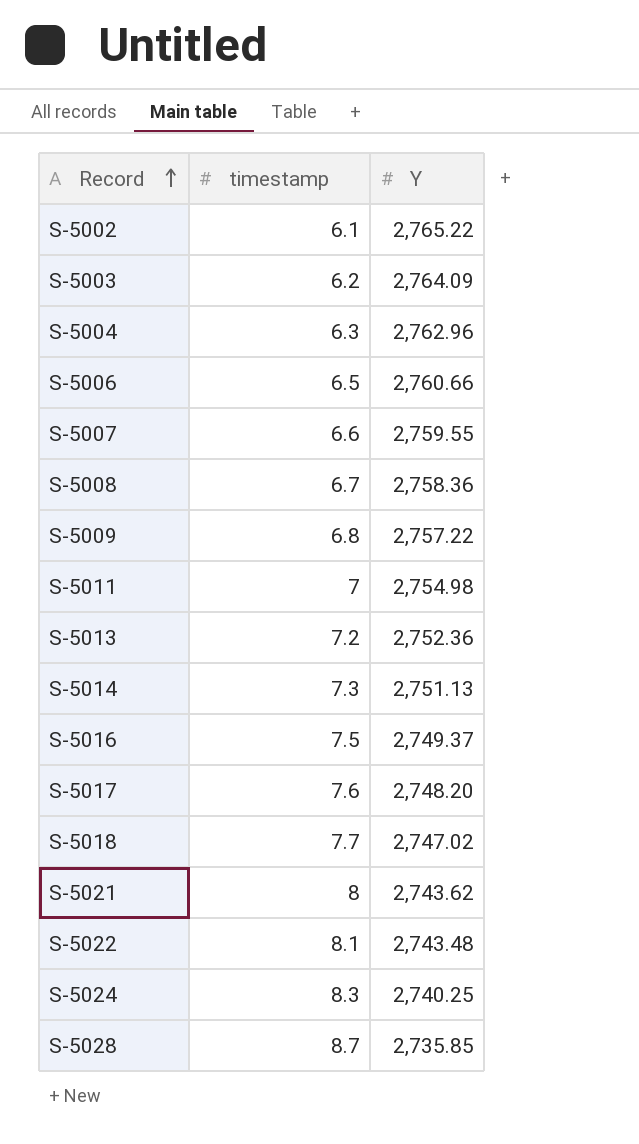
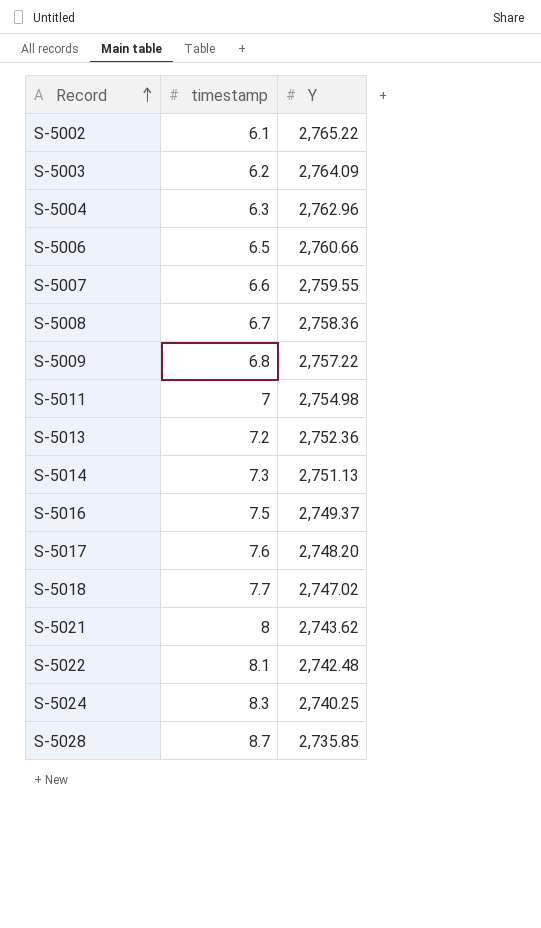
S-5022 | Y: 2,743.48 -> 2,742.48

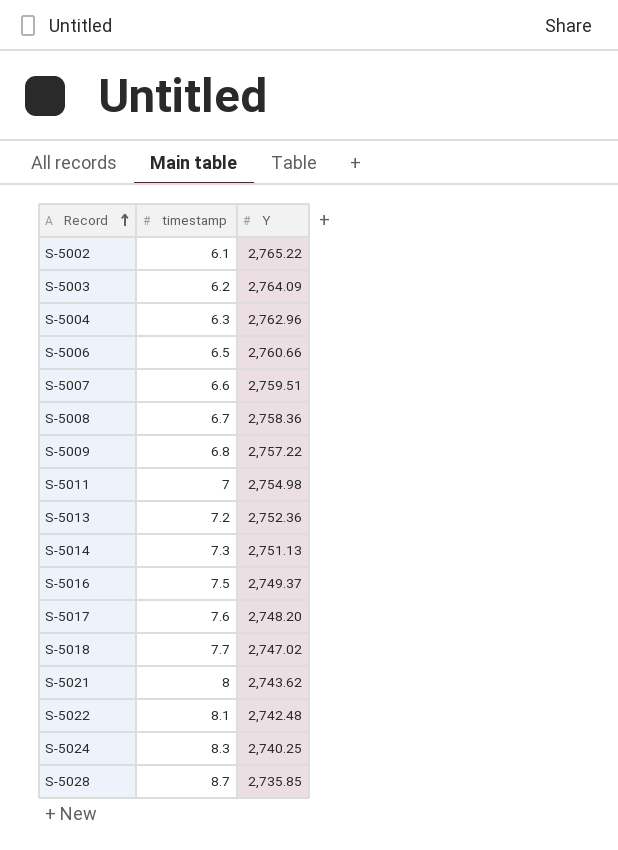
S-5007 | Y: 2,759.55 -> 2,759.51

